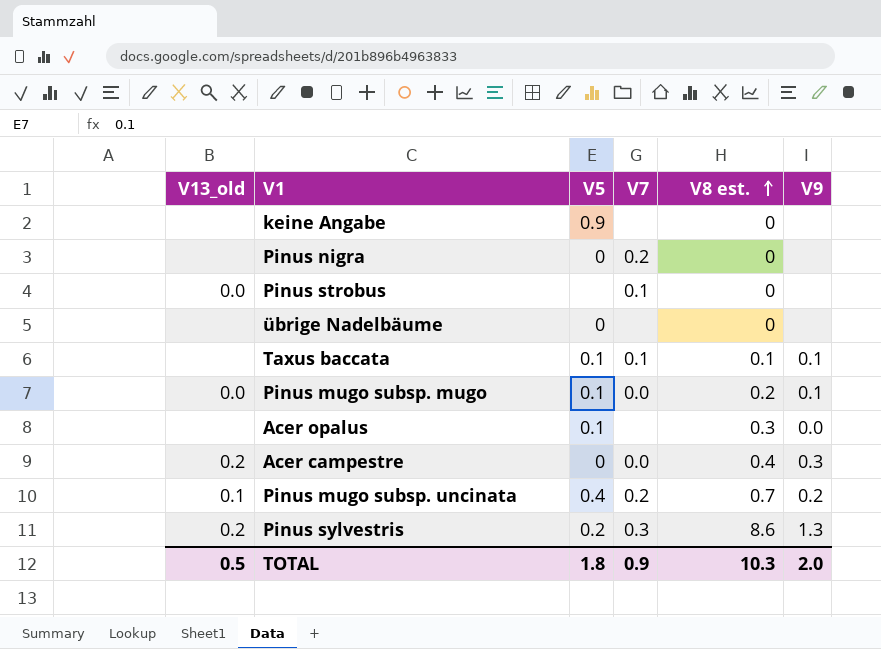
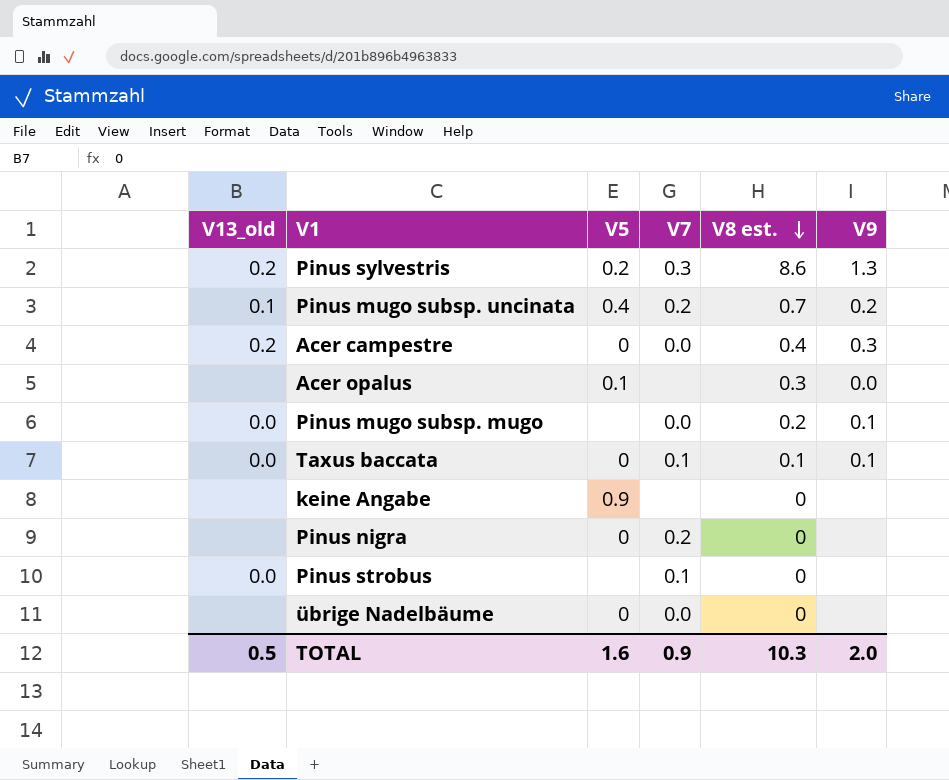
row order: V8 est. ascending -> V8 est. descending
Pinus mugo subsp. mugo | V5: 0.1 -> none
Taxus baccata | V13_old: none -> 0.0
Taxus baccata | V5: 0.1 -> 0
übrige Nadelbäume | V7: none -> 0.0
TOTAL | V5: 1.8 -> 1.6

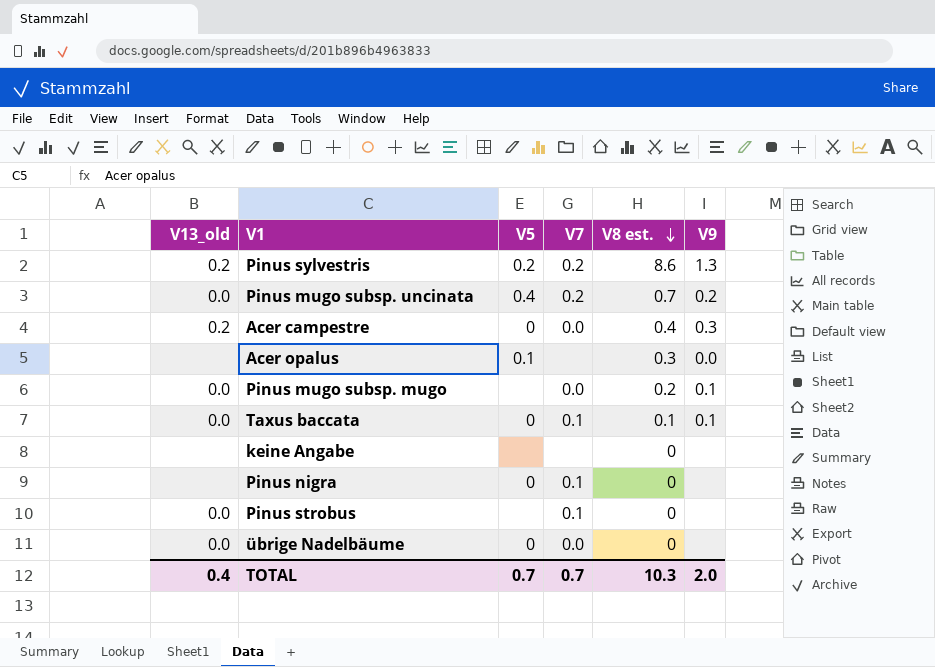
Pinus sylvestris | V7: 0.3 -> 0.2
Pinus mugo subsp. uncinata | V13_old: 0.1 -> 0.0
keine Angabe | V5: 0.9 -> none
Pinus nigra | V7: 0.2 -> 0.1
übrige Nadelbäume | V13_old: none -> 0.0
TOTAL | V13_old: 0.5 -> 0.4
TOTAL | V5: 1.6 -> 0.7
TOTAL | V7: 0.9 -> 0.7

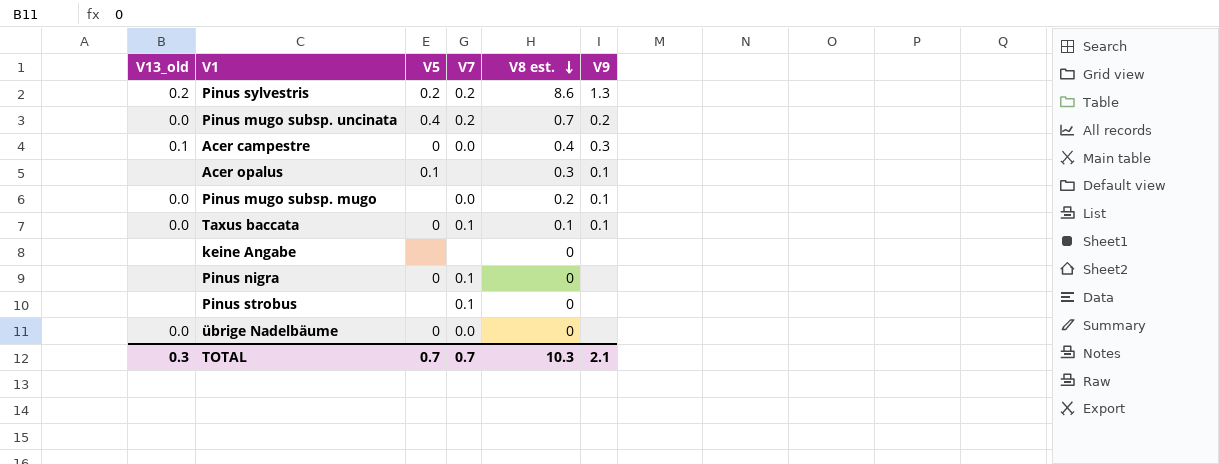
Acer campestre | V13_old: 0.2 -> 0.1
Acer opalus | V9: 0.0 -> 0.1
Pinus strobus | V13_old: 0.0 -> none
TOTAL | V13_old: 0.4 -> 0.3
TOTAL | V9: 2.0 -> 2.1

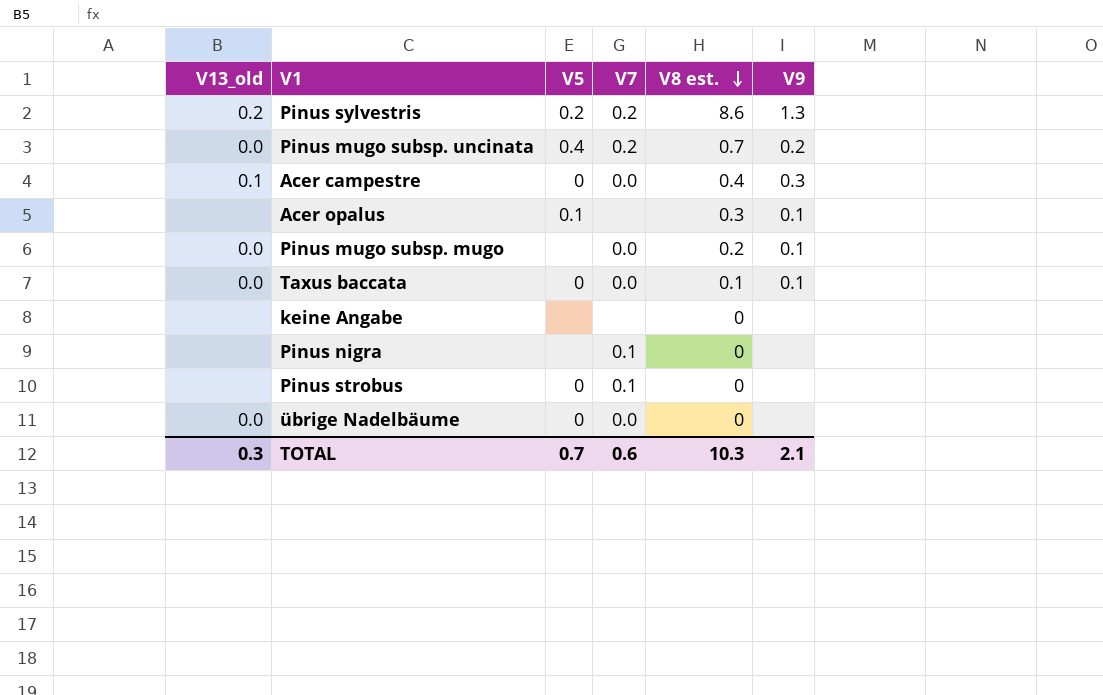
Taxus baccata | V7: 0.1 -> 0.0
Pinus nigra | V5: 0 -> none
Pinus strobus | V5: none -> 0
TOTAL | V7: 0.7 -> 0.6

